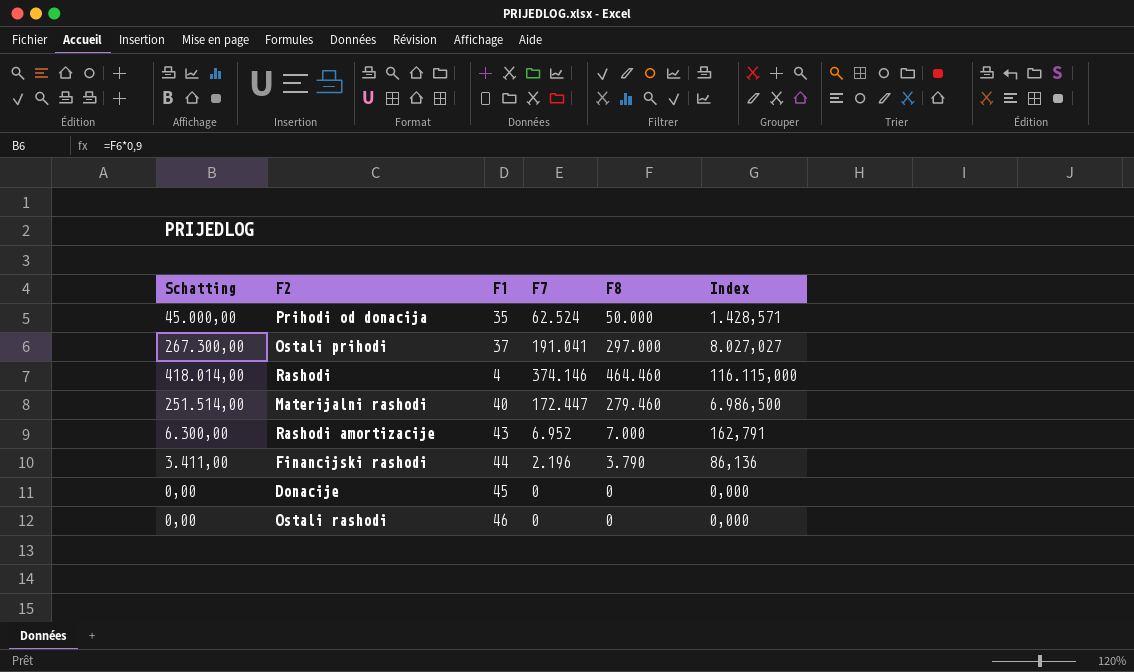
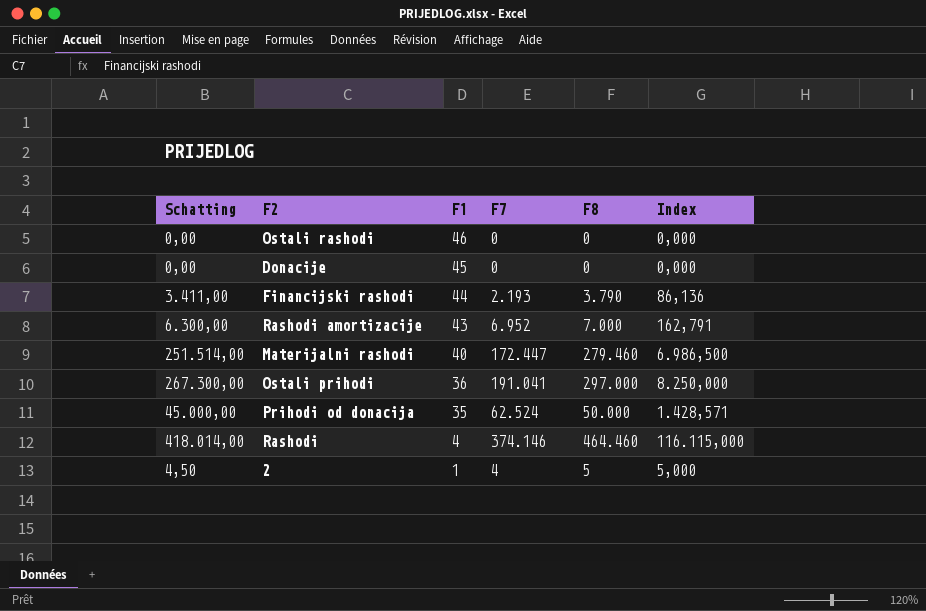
row order: none -> F1 descending
Financijski rashodi | F7: 2.196 -> 2.193
Ostali prihodi | F1: 37 -> 36
Ostali prihodi | Index: 8.027,027 -> 8.250,000
row 2: none -> 4,50 | 1 | 4 | 5 | 5,000

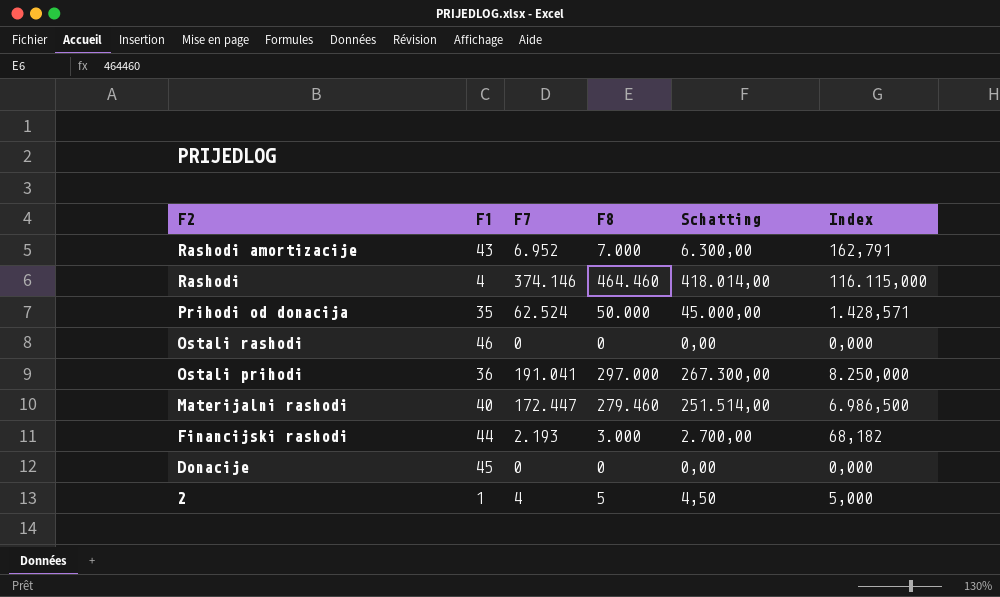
row order: F1 descending -> F2 descending
column Schatting | position: 1 -> 5
Financijski rashodi | F8: 3.790 -> 3.000
Financijski rashodi | Schatting: 3.411,00 -> 2.700,00
Financijski rashodi | Index: 86,136 -> 68,182

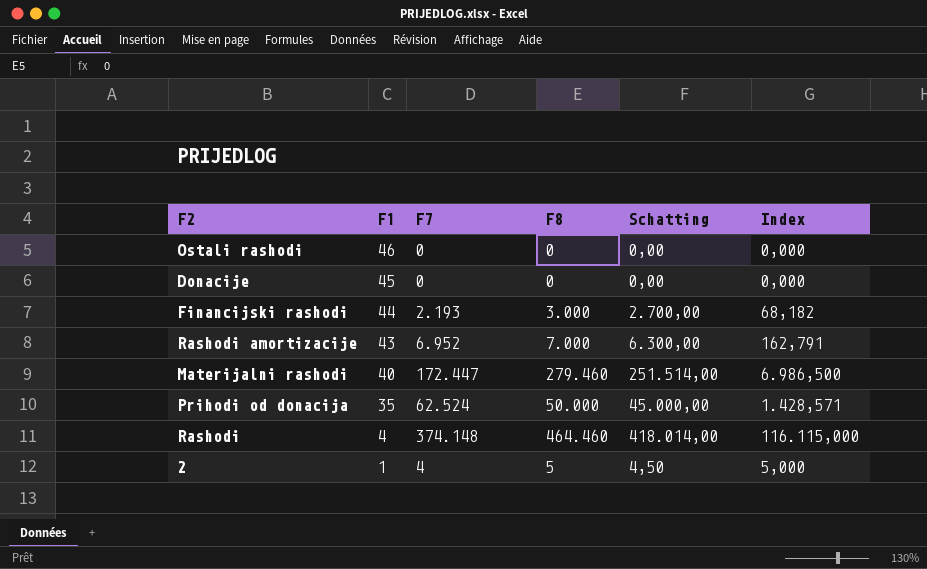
row order: F2 descending -> F1 descending
row Ostali prihodi: 36 | 191.041 | 297.000 | 267.300,00 | 8.250,000 -> none
Rashodi | F7: 374.146 -> 374.148

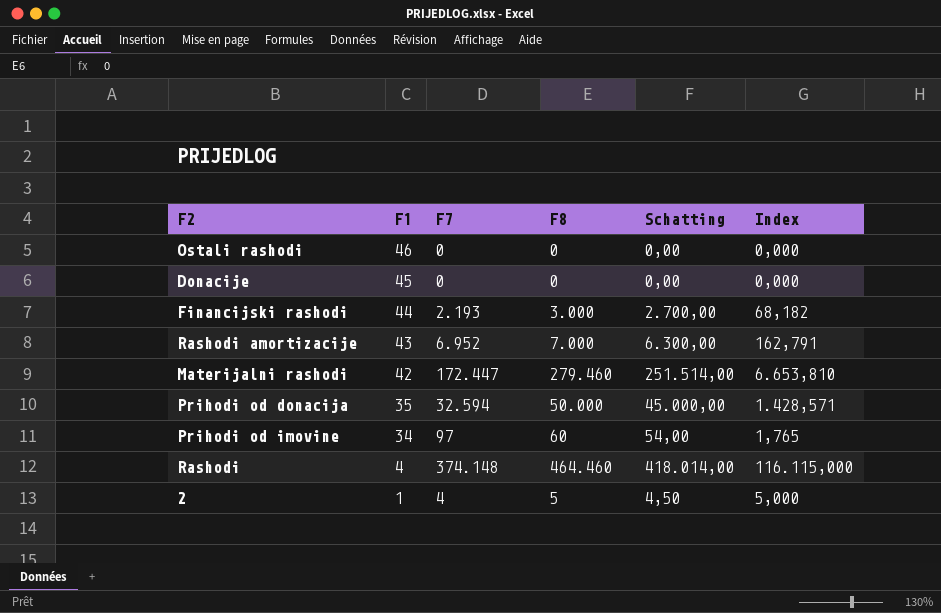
Materijalni rashodi | F1: 40 -> 42
Materijalni rashodi | Index: 6.986,500 -> 6.653,810
Prihodi od donacija | F7: 62.524 -> 32.594
row Prihodi od imovine: none -> 34 | 97 | 60 | 54,00 | 1,765

